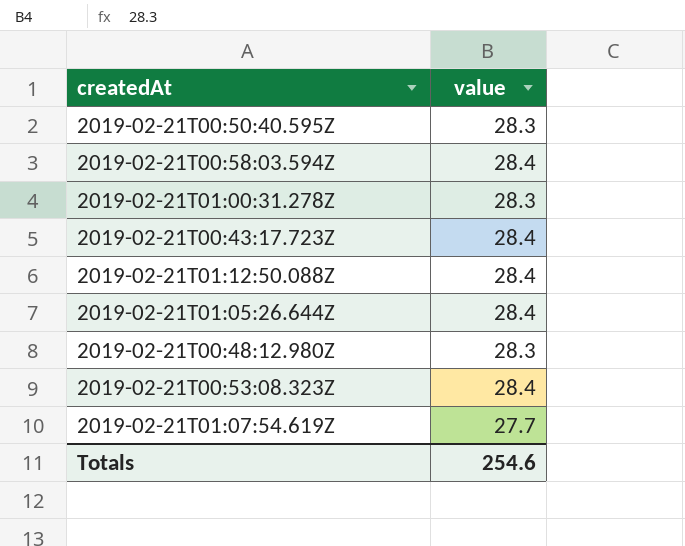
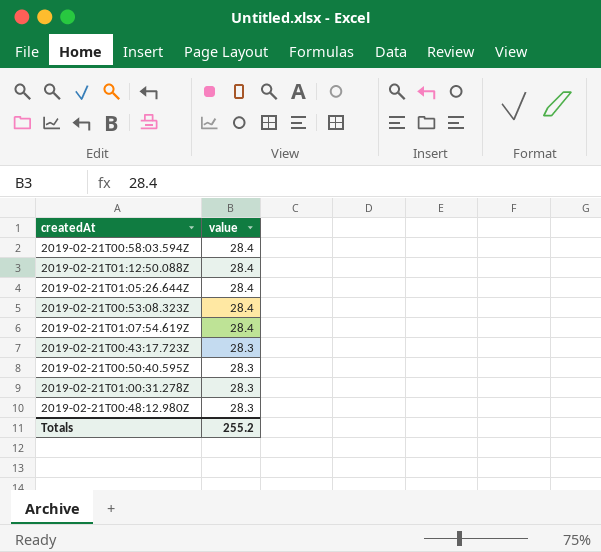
row order: none -> value descending
2019-02-21T01:07:54.619Z | value: 27.7 -> 28.4
2019-02-21T00:43:17.723Z | value: 28.4 -> 28.3
Totals | value: 254.6 -> 255.2

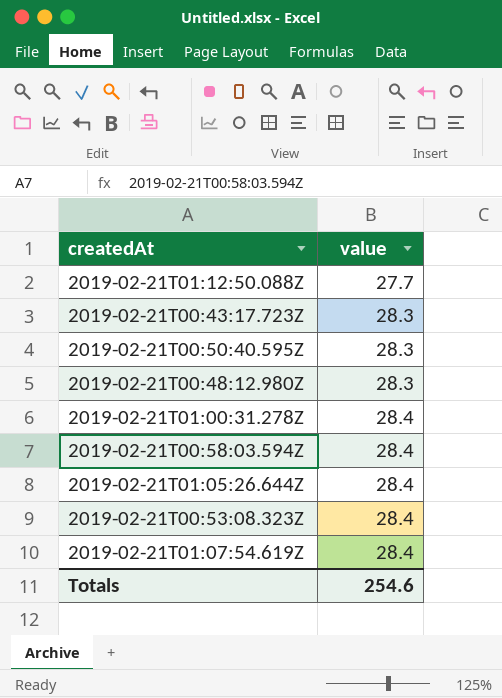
row order: value descending -> value ascending
2019-02-21T01:12:50.088Z | value: 28.4 -> 27.7
2019-02-21T01:00:31.278Z | value: 28.3 -> 28.4
Totals | value: 255.2 -> 254.6

